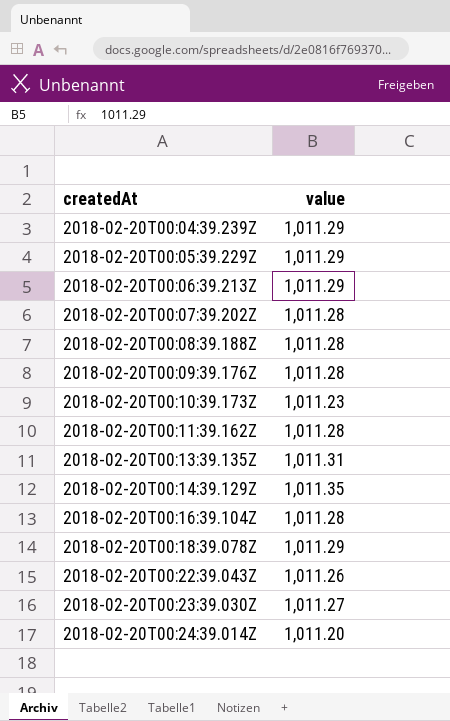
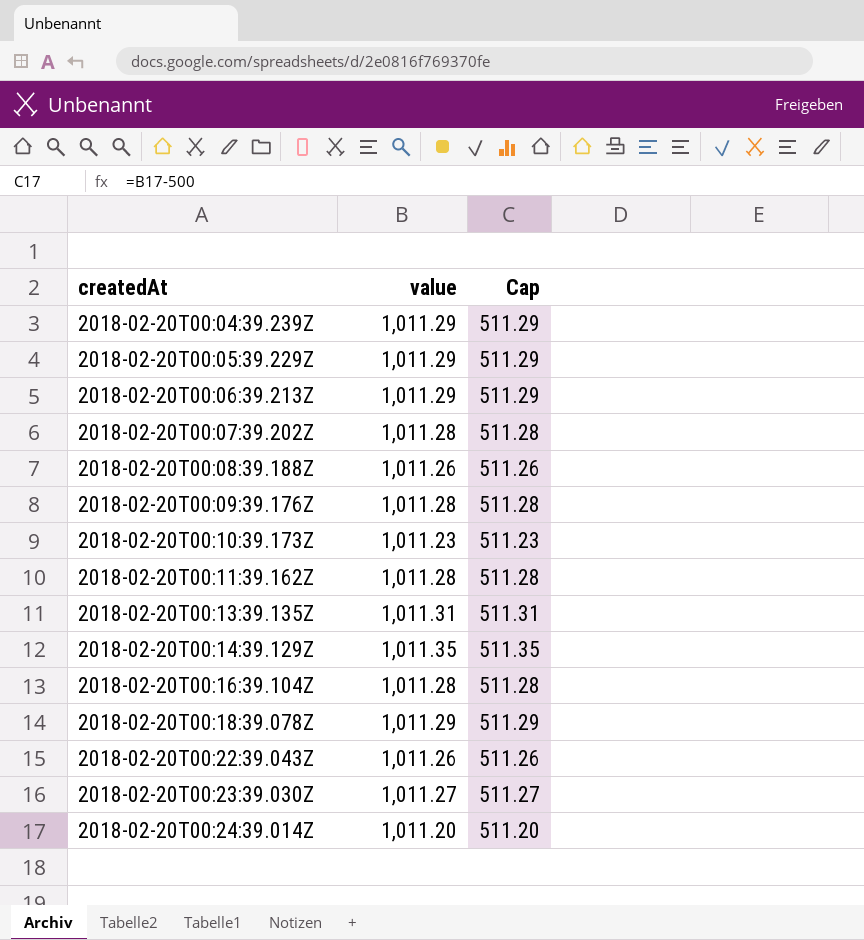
column Cap | formula: none -> [value] - 500
2018-02-20T00:08:39.188Z | value: 1,011.28 -> 1,011.26

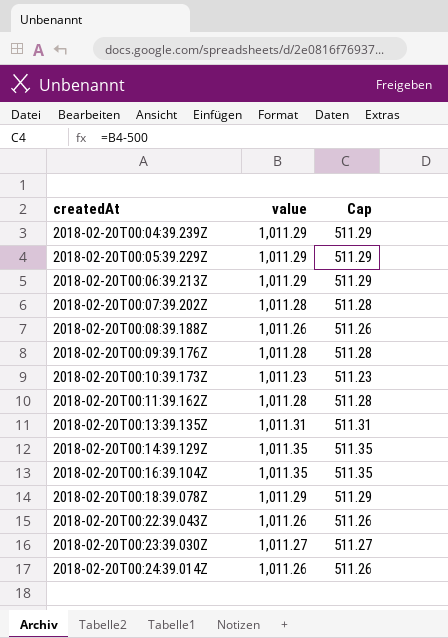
2018-02-20T00:16:39.104Z | value: 1,011.28 -> 1,011.35
2018-02-20T00:16:39.104Z | Cap: 511.28 -> 511.35
2018-02-20T00:24:39.014Z | value: 1,011.20 -> 1,011.26
2018-02-20T00:24:39.014Z | Cap: 511.20 -> 511.26

